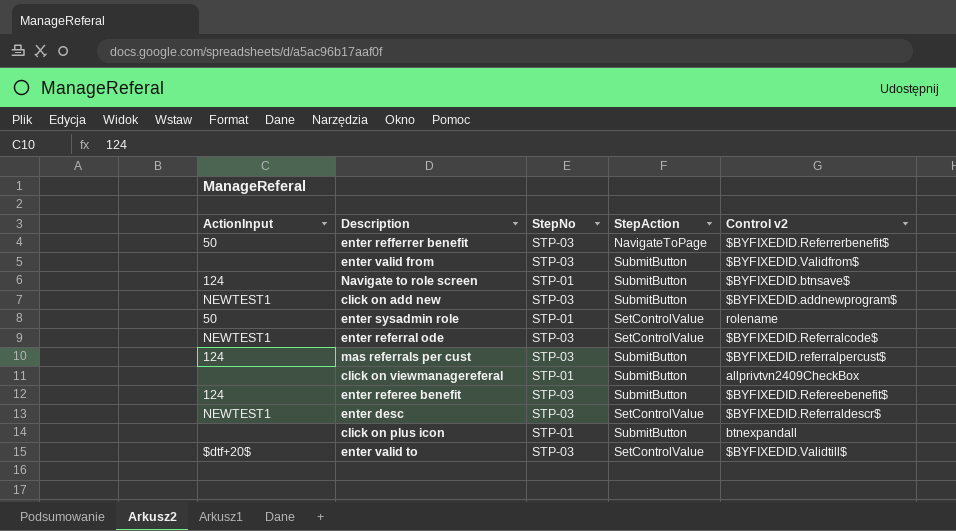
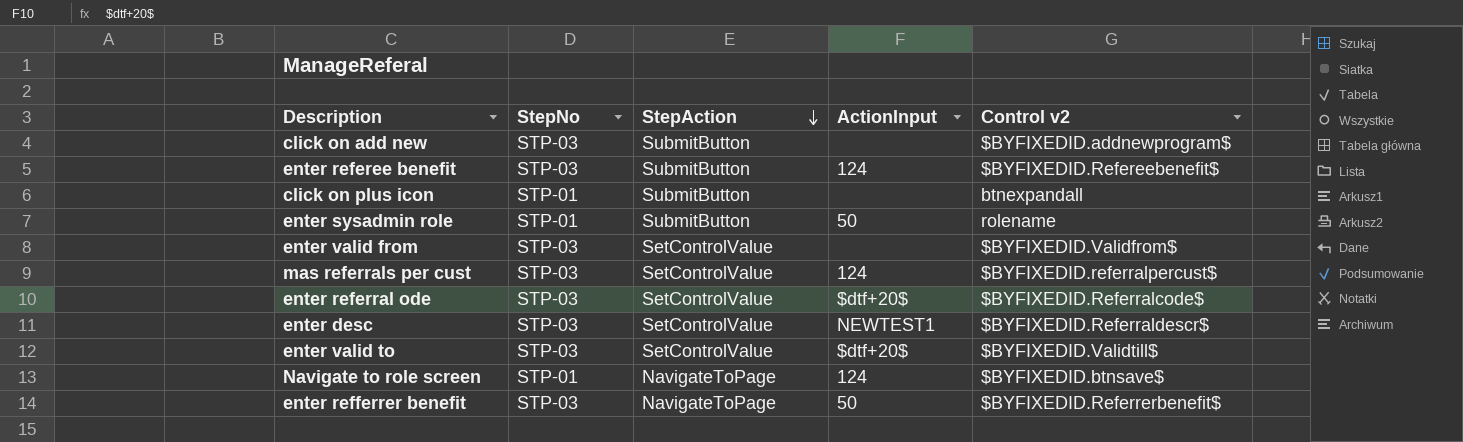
row order: none -> StepAction descending
column ActionInput | position: 1 -> 4
row click on viewmanagereferal: none | STP-01 | SubmitButton | allprivtvn2409CheckBox -> none
click on add new | ActionInput: NEWTEST1 -> none
enter sysadmin role | StepAction: SetControlValue -> SubmitButton
enter valid from | StepAction: SubmitButton -> SetControlValue
mas referrals per cust | StepAction: SubmitButton -> SetControlValue
enter referral ode | ActionInput: NEWTEST1 -> $dtf+20$
Navigate to role screen | StepAction: SubmitButton -> NavigateToPage

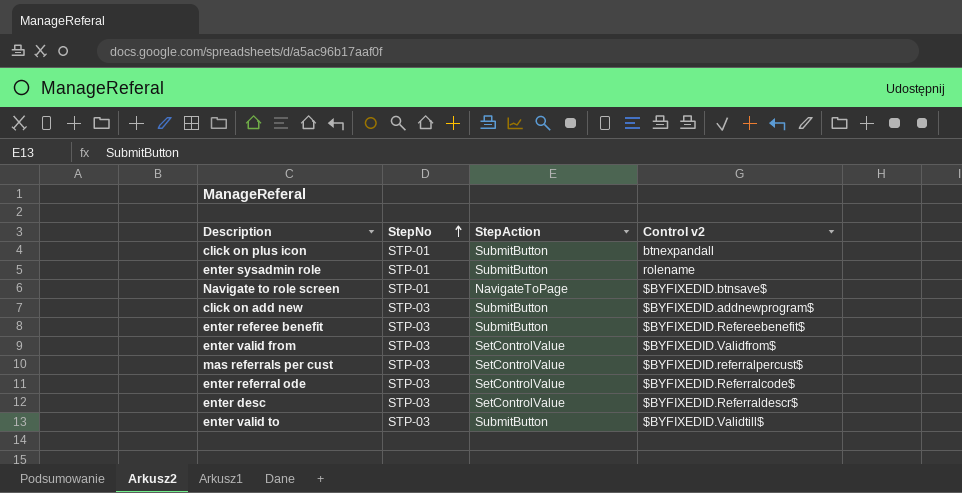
row order: StepAction descending -> StepNo ascending
column ActionInput | position: 4 -> none
row enter refferrer benefit: STP-03 | NavigateToPage | 50 | $BYFIXEDID.Referrerbenefit$ -> none
enter valid to | StepAction: SetControlValue -> SubmitButton

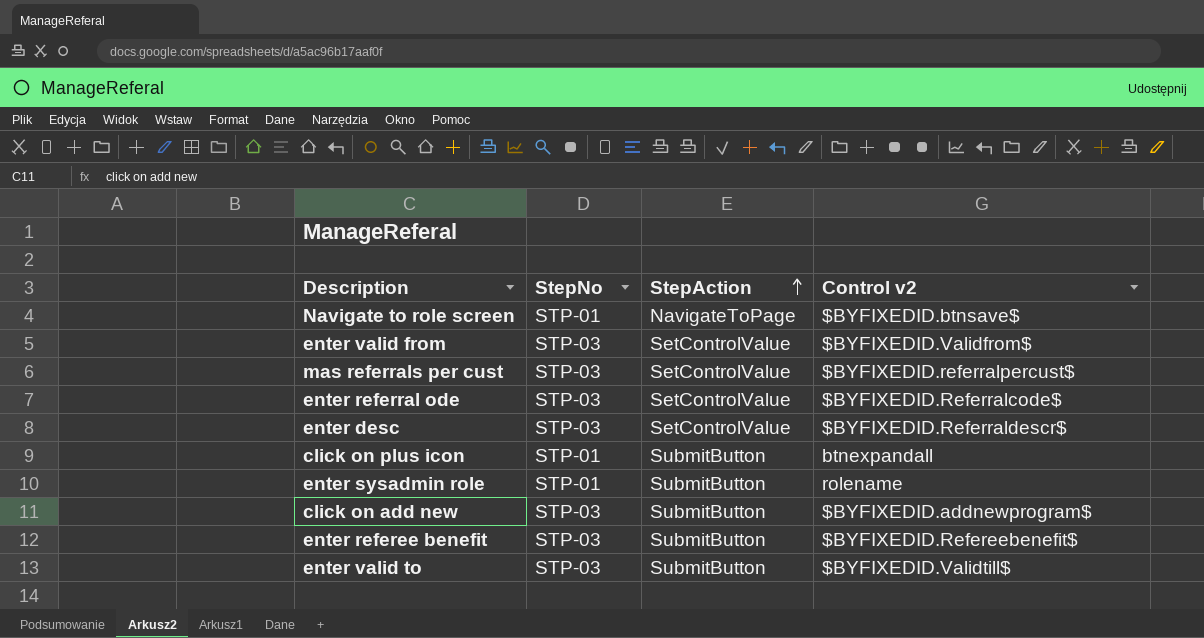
row order: StepNo ascending -> StepAction ascending

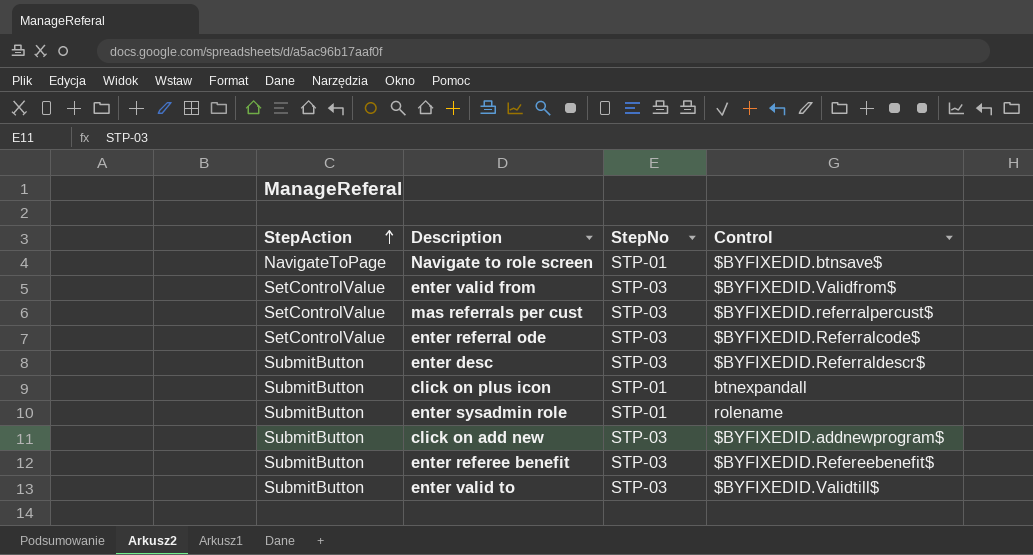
column StepAction | position: 3 -> 1
column name: Control v2 -> Control
enter desc | StepAction: SetControlValue -> SubmitButton

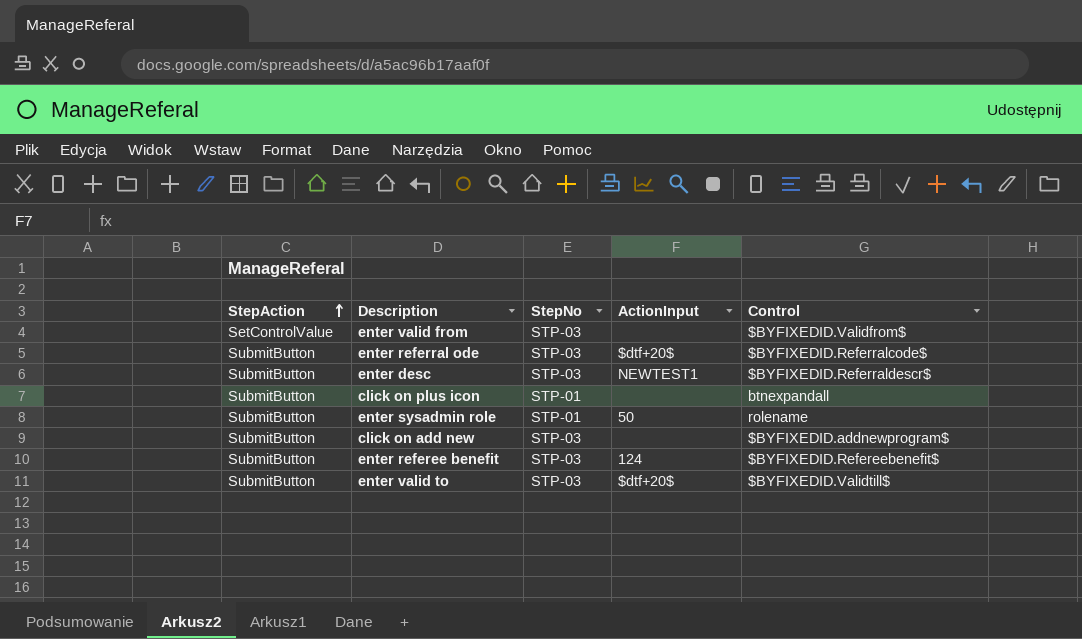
column ActionInput | position: none -> 4
row Navigate to role screen: NavigateToPage | STP-01 | $BYFIXEDID.btnsave$ -> none
row mas referrals per cust: SetControlValue | STP-03 | $BYFIXEDID.referralpercust$ -> none
enter referral ode | StepAction: SetControlValue -> SubmitButton

